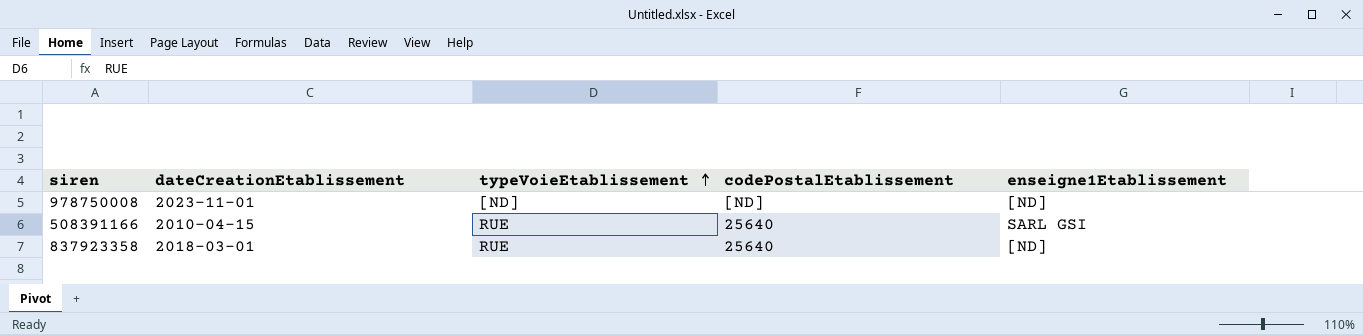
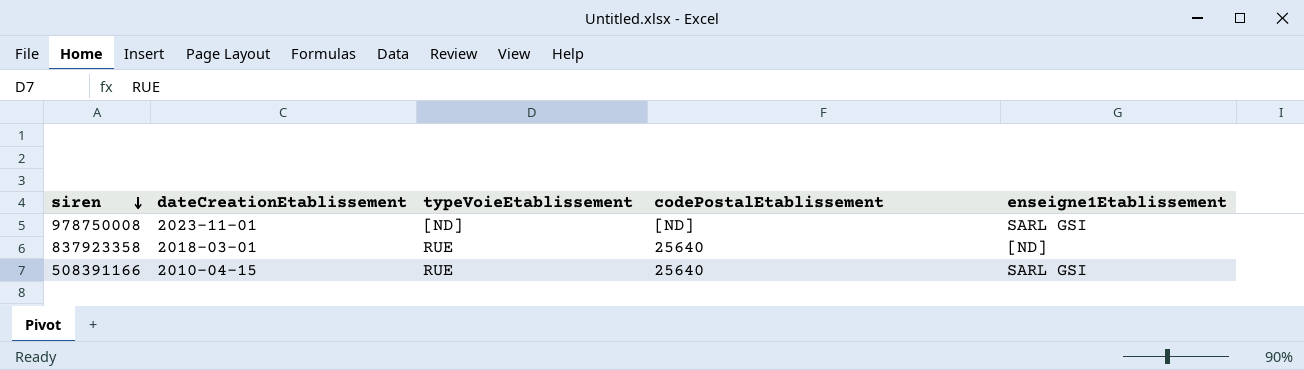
row order: typeVoieEtablissement ascending -> siren descending
978750008 | enseigne1Etablissement: [ND] -> SARL GSI

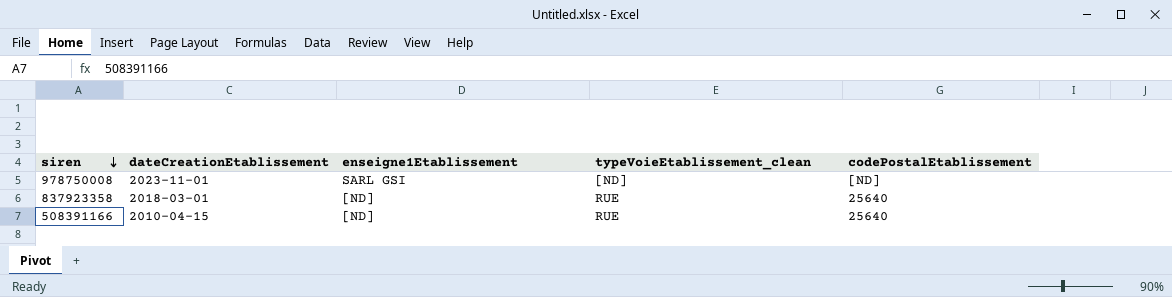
column enseigne1Etablissement | position: 5 -> 3
column name: typeVoieEtablissement -> typeVoieEtablissement_clean
508391166 | enseigne1Etablissement: SARL GSI -> [ND]

